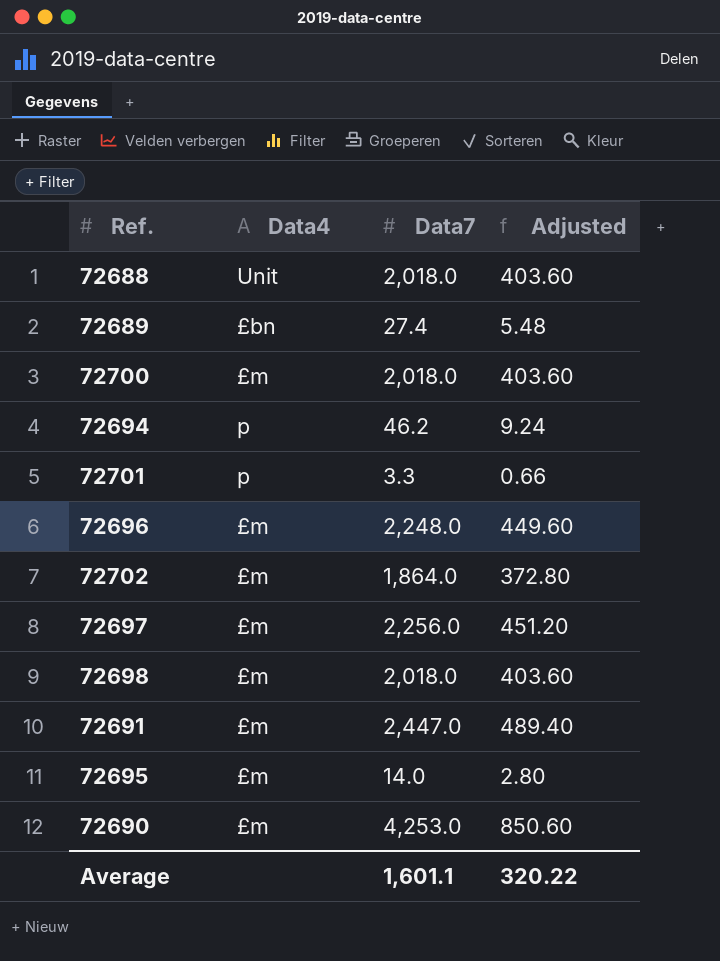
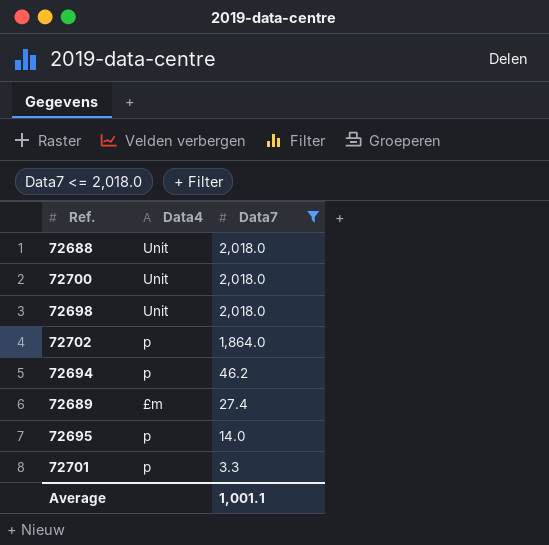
filter: none -> Data7 <= 2,018.0
row order: none -> Data7 descending
column Adjusted | formula: [Data7] * 0.2 -> none
72700 | Data4: £m -> Unit
72698 | Data4: £m -> Unit
72702 | Data4: £m -> p
72689 | Data4: £bn -> £m
72695 | Data4: £m -> p
Average | Data7: 1,601.1 -> 1,001.1

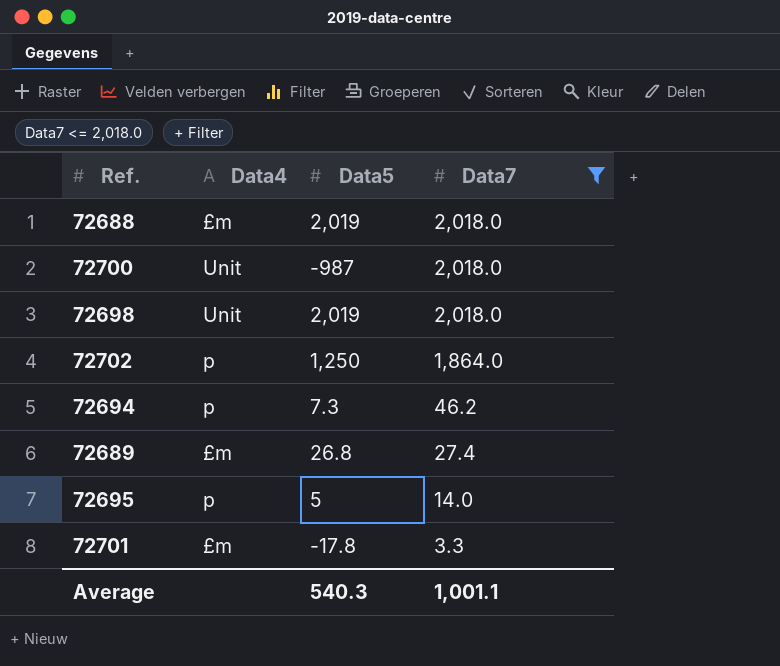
column Data5 | position: none -> 3
72688 | Data4: Unit -> £m
72701 | Data4: p -> £m

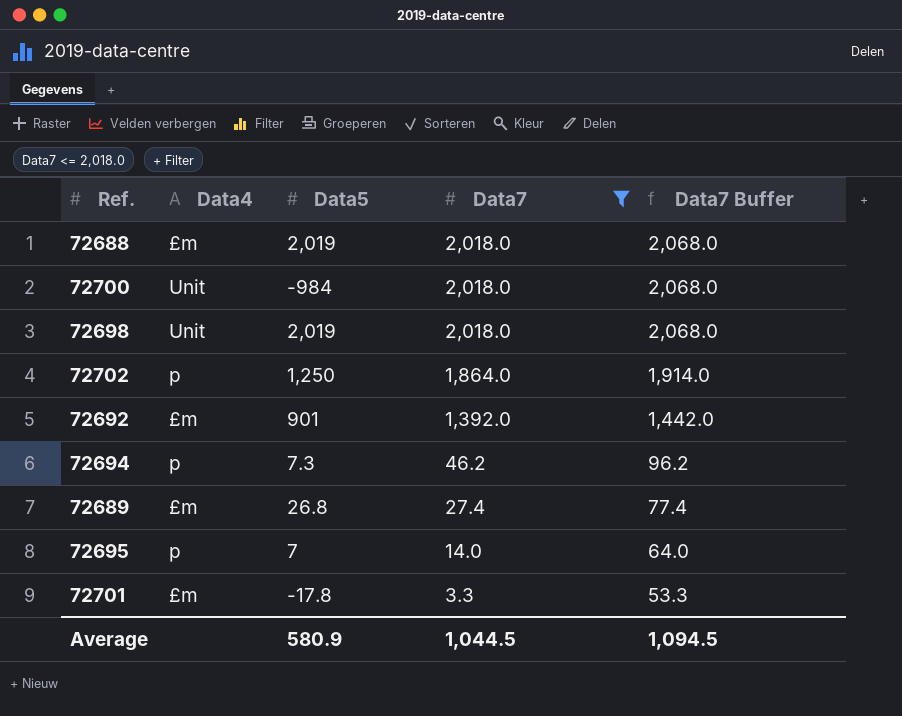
column Data7 Buffer | formula: none -> [Data7] + 50
72700 | Data5: -987 -> -984
row 72692: none -> £m | 901 | 1,392.0 | 1,442.0
72695 | Data5: 5 -> 7
Average | Data5: 540.3 -> 580.9
Average | Data7: 1,001.1 -> 1,044.5

